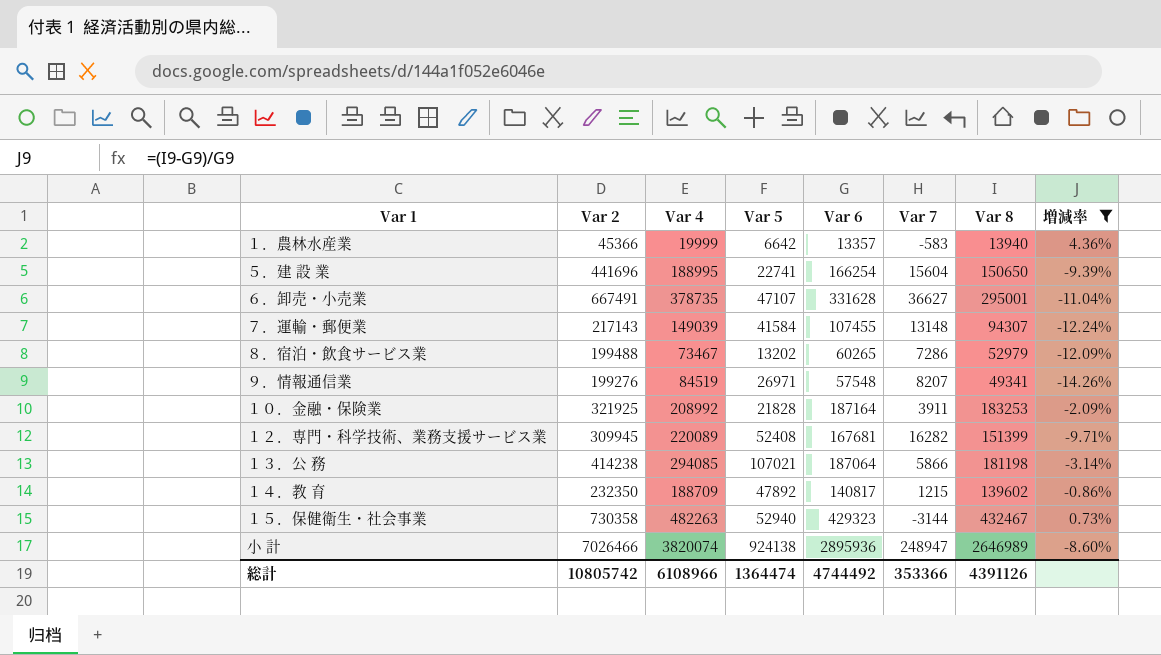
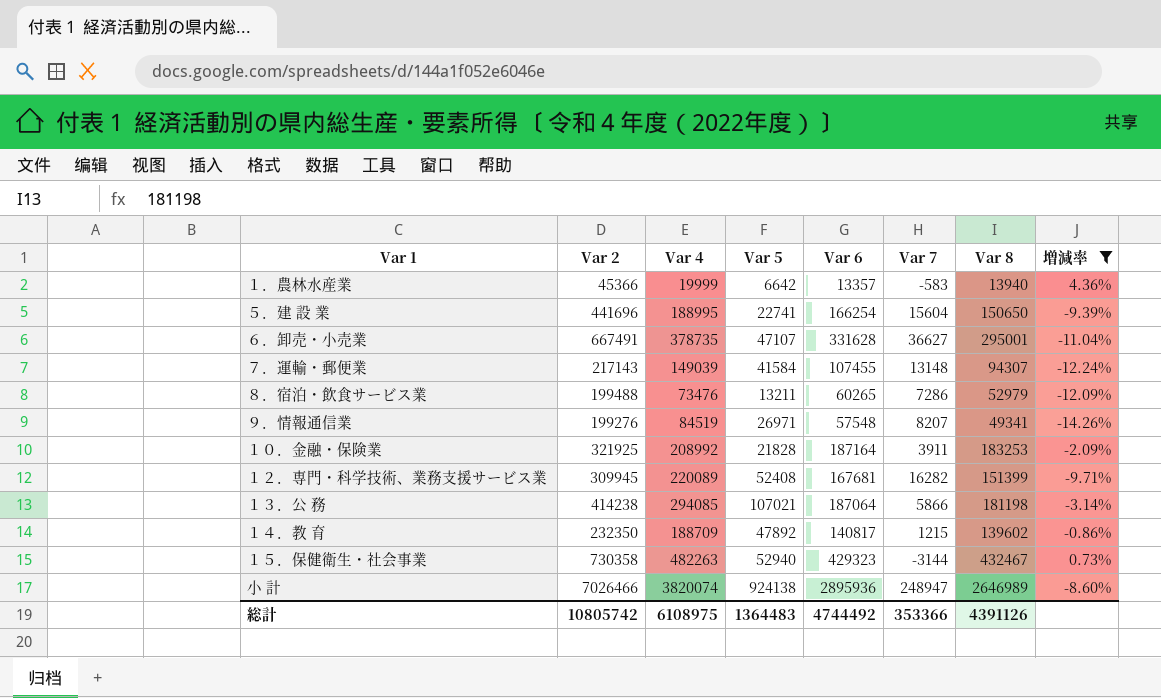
８．宿泊・飲食サービス業 | Var 4: 73467 -> 73476
８．宿泊・飲食サービス業 | Var 5: 13202 -> 13211
総計 | Var 4: 6108966 -> 6108975
総計 | Var 5: 1364474 -> 1364483

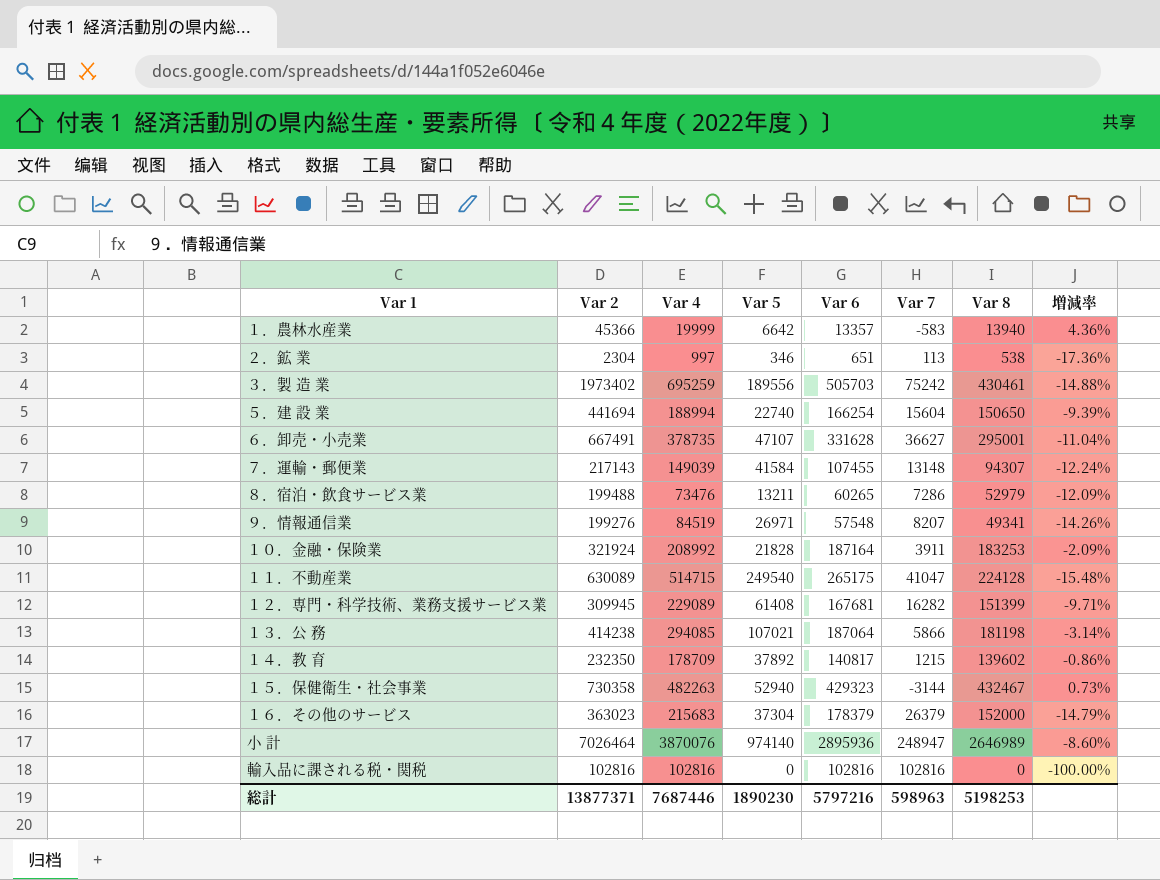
filter: 増減率 >= -14.26% -> none
５．建 設 業 | Var 2: 441696 -> 441694
５．建 設 業 | Var 4: 188995 -> 188994
５．建 設 業 | Var 5: 22741 -> 22740
１０．金融・保険業 | Var 2: 321925 -> 321924
１２．専門・科学技術、業務支援サービス業 | Var 4: 220089 -> 229089
１２．専門・科学技術、業務支援サービス業 | Var 5: 52408 -> 61408
１４．教 育 | Var 4: 188709 -> 178709
１４．教 育 | Var 5: 47892 -> 37892
小 計 | Var 2: 7026466 -> 7026464
小 計 | Var 4: 3820074 -> 3870076
小 計 | Var 5: 924138 -> 974140
総計 | Var 2: 10805742 -> 13877371
総計 | Var 4: 6108975 -> 7687446
総計 | Var 5: 1364483 -> 1890230
総計 | Var 6: 4744492 -> 5797216
総計 | Var 7: 353366 -> 598963
総計 | Var 8: 4391126 -> 5198253

